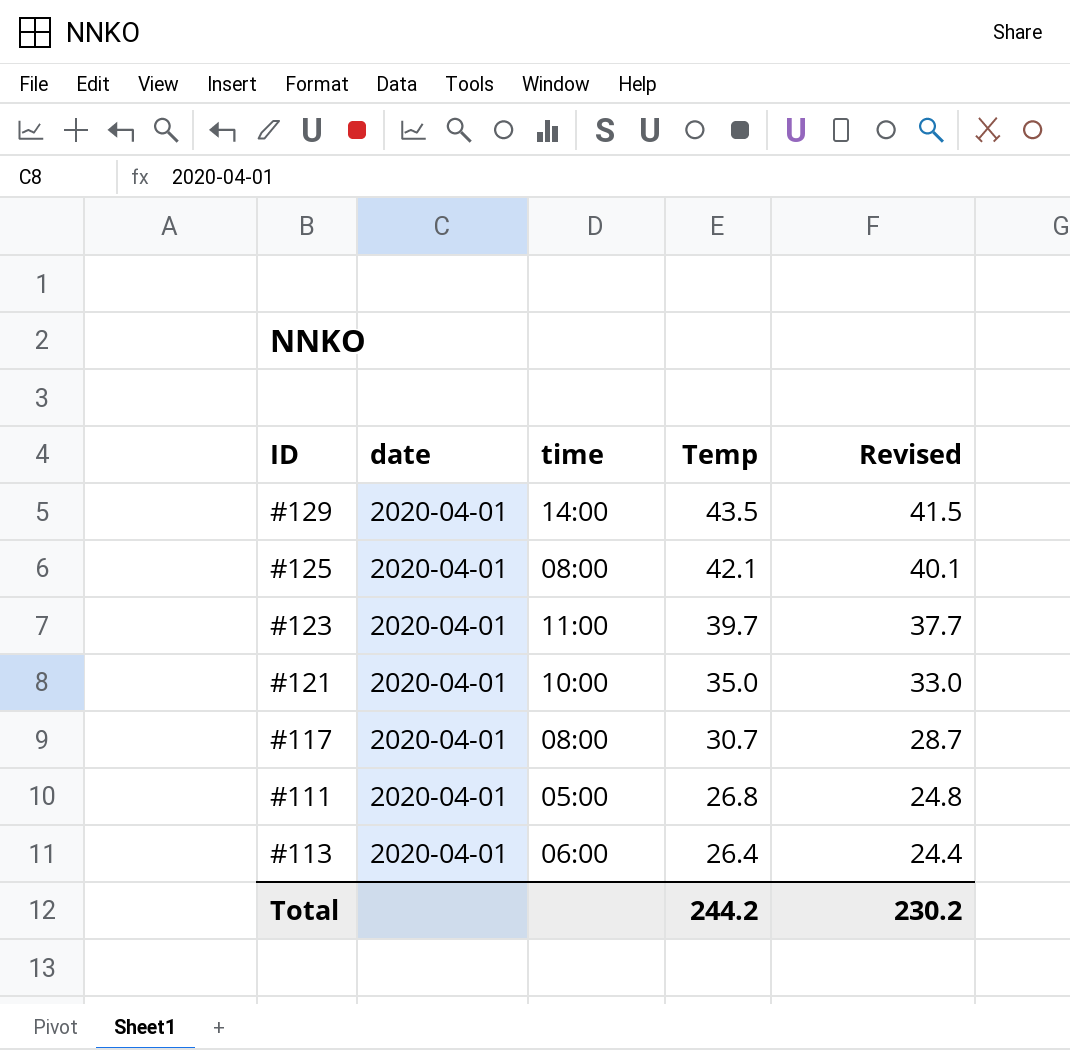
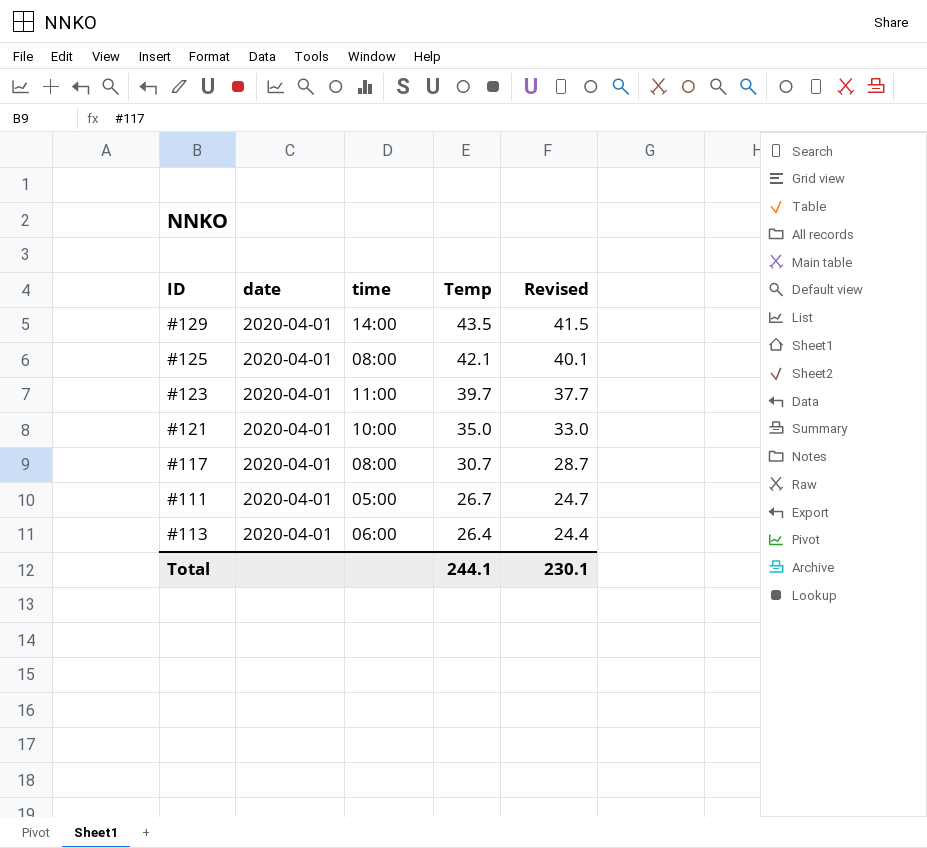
#111 | Temp: 26.8 -> 26.7
#111 | Revised: 24.8 -> 24.7
Total | Temp: 244.2 -> 244.1
Total | Revised: 230.2 -> 230.1

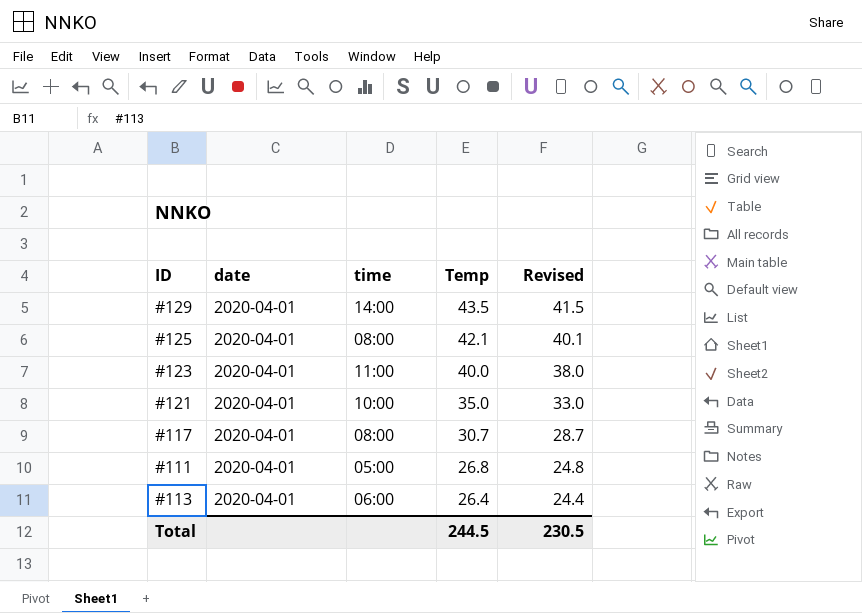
#123 | Temp: 39.7 -> 40.0
#123 | Revised: 37.7 -> 38.0
#111 | Temp: 26.7 -> 26.8
#111 | Revised: 24.7 -> 24.8
Total | Temp: 244.1 -> 244.5
Total | Revised: 230.1 -> 230.5

